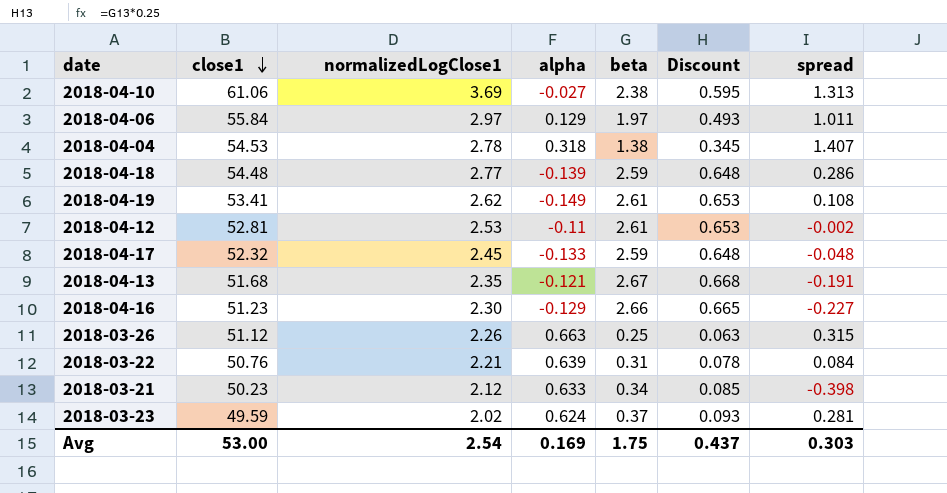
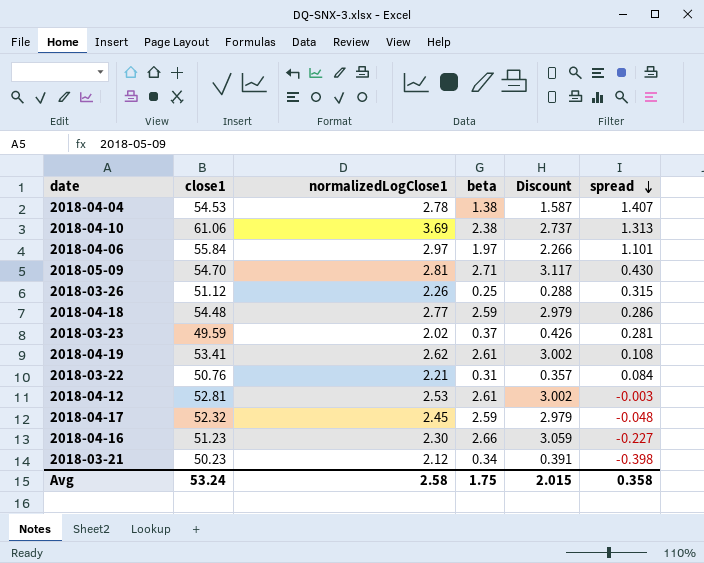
row order: close1 descending -> spread descending
column alpha | position: 4 -> none
column Discount | formula: [beta] * 0.25 -> [beta] * 1.15
row 2018-04-13: 51.68 | 2.35 | -0.121 | 2.67 | 0.668 | -0.191 -> none
2018-04-06 | spread: 1.011 -> 1.101
row 2018-05-09: none -> 54.70 | 2.81 | 2.71 | 3.117 | 0.430
2018-04-12 | spread: -0.002 -> -0.003
Avg | close1: 53.00 -> 53.24
Avg | normalizedLogClose1: 2.54 -> 2.58
Avg | Discount: 0.437 -> 2.015
Avg | spread: 0.303 -> 0.358

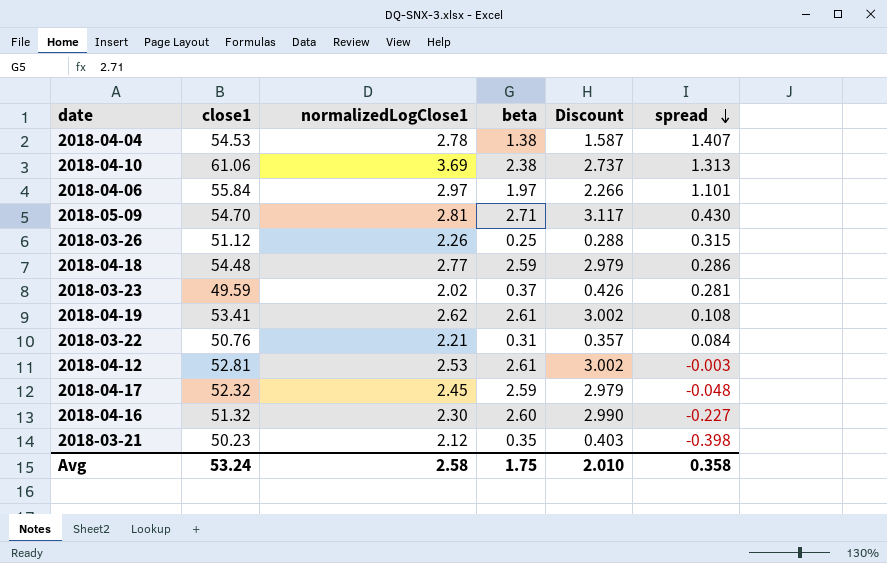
2018-04-16 | close1: 51.23 -> 51.32
2018-04-16 | beta: 2.66 -> 2.60
2018-04-16 | Discount: 3.059 -> 2.990
2018-03-21 | beta: 0.34 -> 0.35
2018-03-21 | Discount: 0.391 -> 0.403
Avg | Discount: 2.015 -> 2.010

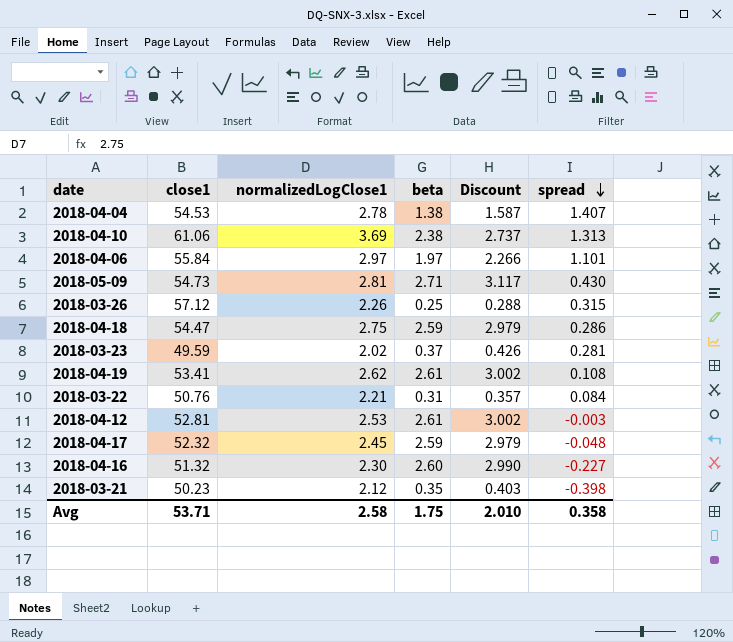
2018-05-09 | close1: 54.70 -> 54.73
2018-03-26 | close1: 51.12 -> 57.12
2018-04-18 | close1: 54.48 -> 54.47
2018-04-18 | normalizedLogClose1: 2.77 -> 2.75
Avg | close1: 53.24 -> 53.71

